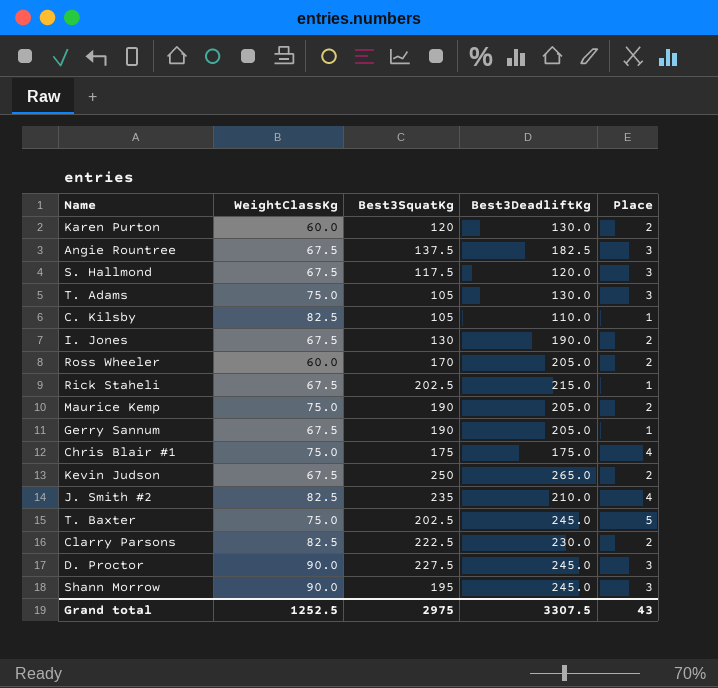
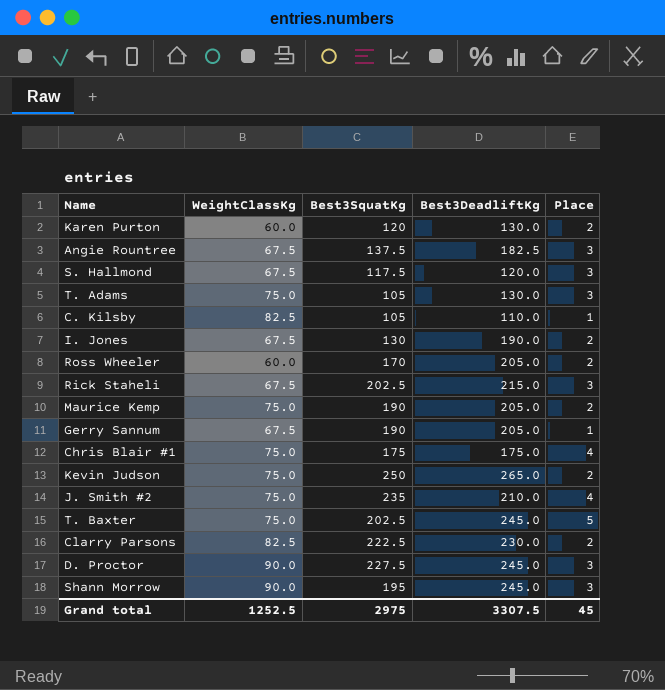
Rick Staheli | Place: 1 -> 3
Kevin Judson | WeightClassKg: 67.5 -> 75.0
J. Smith #2 | WeightClassKg: 82.5 -> 75.0
Grand total | Place: 43 -> 45

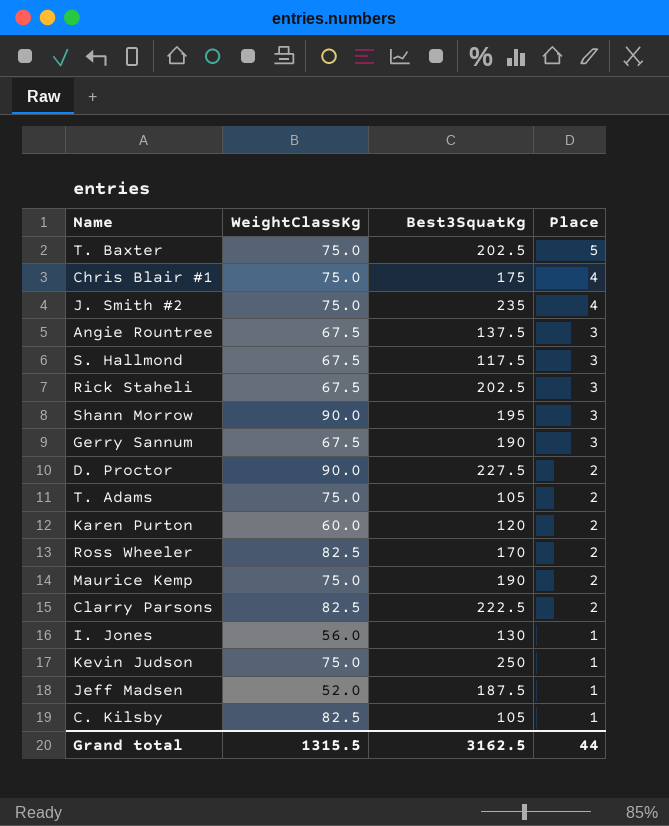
row order: none -> Place descending
column Best3DeadliftKg | position: 4 -> none
Gerry Sannum | Place: 1 -> 3
D. Proctor | Place: 3 -> 2
T. Adams | Place: 3 -> 2
Ross Wheeler | WeightClassKg: 60.0 -> 82.5
I. Jones | WeightClassKg: 67.5 -> 56.0
I. Jones | Place: 2 -> 1
Kevin Judson | Place: 2 -> 1
row Jeff Madsen: none -> 52.0 | 187.5 | 1
Grand total | WeightClassKg: 1252.5 -> 1315.5
Grand total | Best3SquatKg: 2975 -> 3162.5
Grand total | Place: 45 -> 44

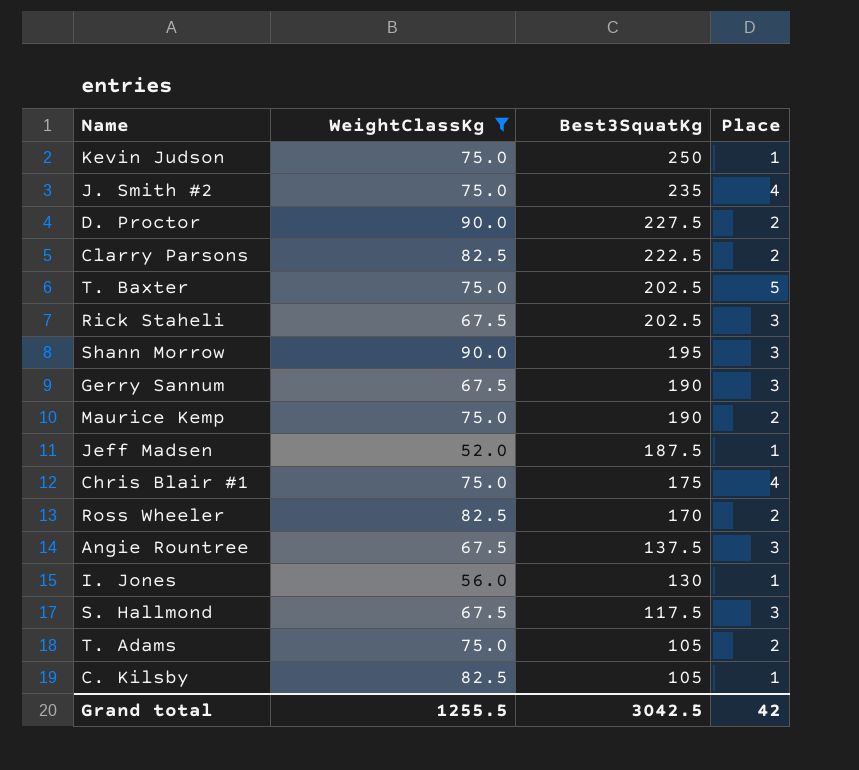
filter: none -> WeightClassKg != 60.0
row order: Place descending -> Best3SquatKg descending
Grand total | WeightClassKg: 1315.5 -> 1255.5
Grand total | Best3SquatKg: 3162.5 -> 3042.5
Grand total | Place: 44 -> 42

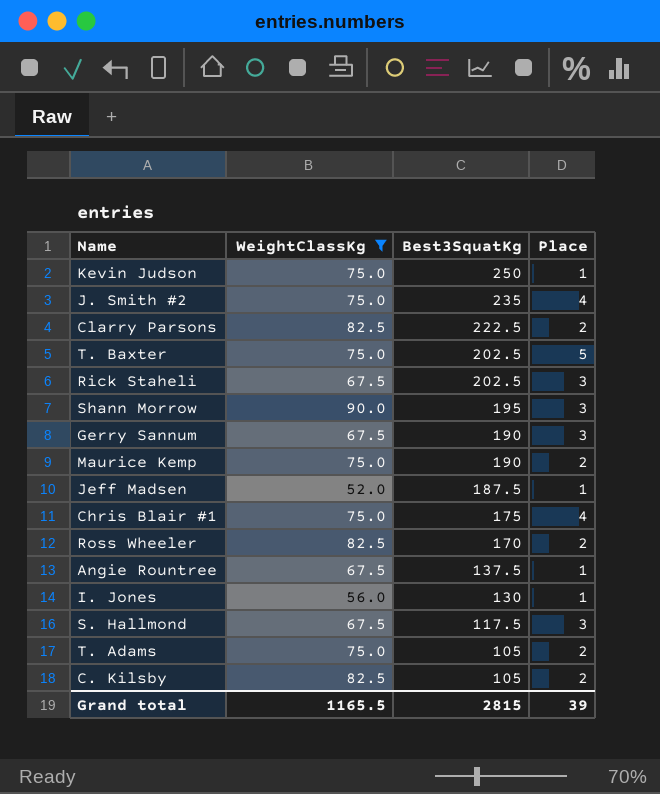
row D. Proctor: 90.0 | 227.5 | 2 -> none
Angie Rountree | Place: 3 -> 1
C. Kilsby | Place: 1 -> 2
Grand total | WeightClassKg: 1255.5 -> 1165.5
Grand total | Best3SquatKg: 3042.5 -> 2815
Grand total | Place: 42 -> 39

